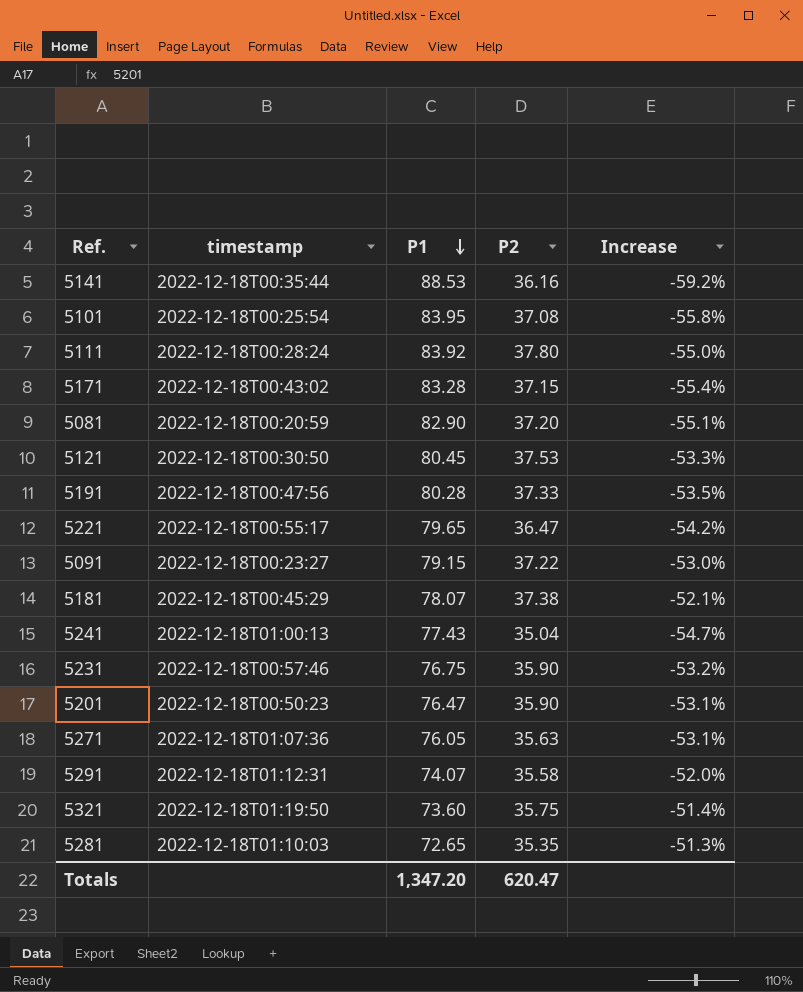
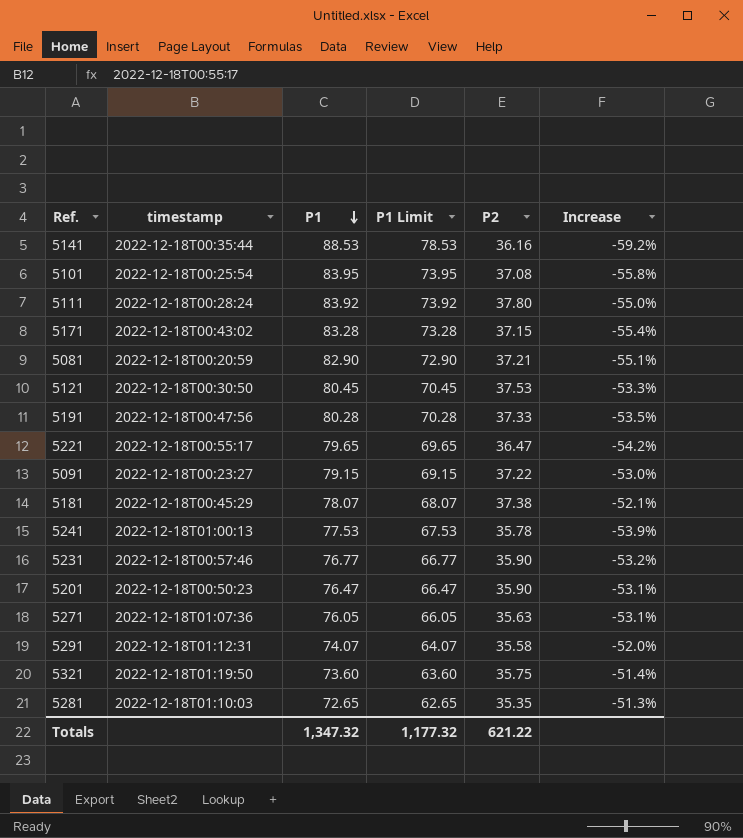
column P1 Limit | formula: none -> [P1] - 10
5081 | P2: 37.20 -> 37.21
5241 | P1: 77.43 -> 77.53
5241 | P2: 35.04 -> 35.78
5241 | Increase: -54.7% -> -53.9%
5231 | P1: 76.75 -> 76.77
Totals | P1: 1,347.20 -> 1,347.32
Totals | P2: 620.47 -> 621.22

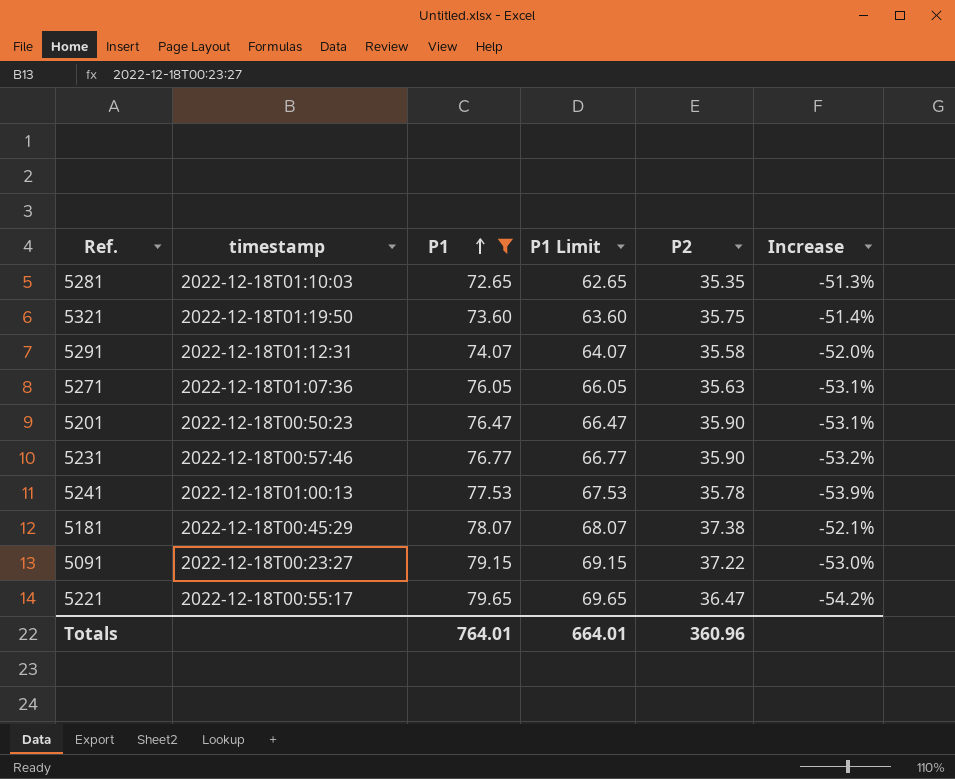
filter: none -> P1 <= 79.65
row order: P1 descending -> P1 ascending
Totals | P1: 1,347.32 -> 764.01
Totals | P1 Limit: 1,177.32 -> 664.01
Totals | P2: 621.22 -> 360.96

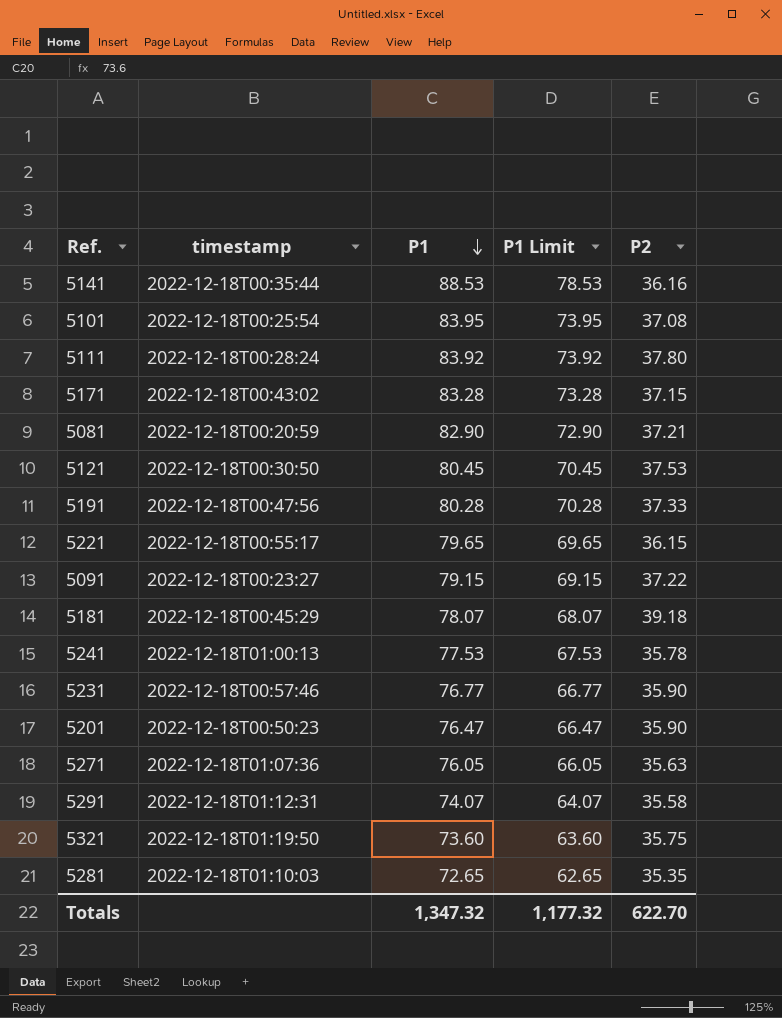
filter: P1 <= 79.65 -> none
row order: P1 ascending -> P1 descending
column Increase | formula: ([P2] - [P1]) / [P1] -> none
5221 | P2: 36.47 -> 36.15
5181 | P2: 37.38 -> 39.18
Totals | P1: 764.01 -> 1,347.32
Totals | P1 Limit: 664.01 -> 1,177.32
Totals | P2: 360.96 -> 622.70

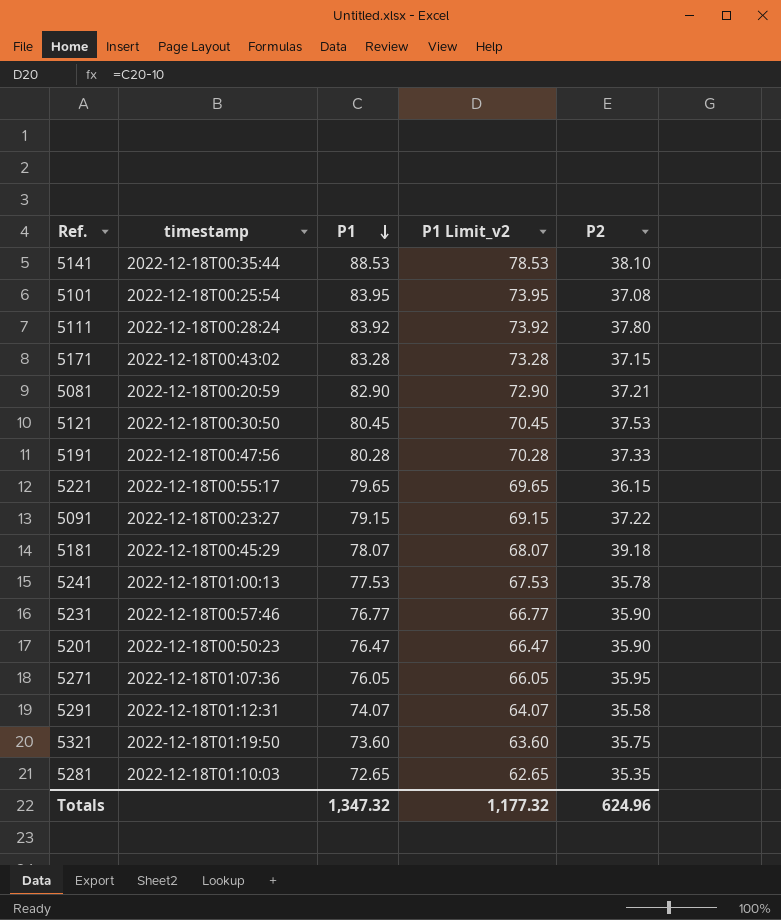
column name: P1 Limit -> P1 Limit_v2
5141 | P2: 36.16 -> 38.10
5271 | P2: 35.63 -> 35.95
Totals | P2: 622.70 -> 624.96

